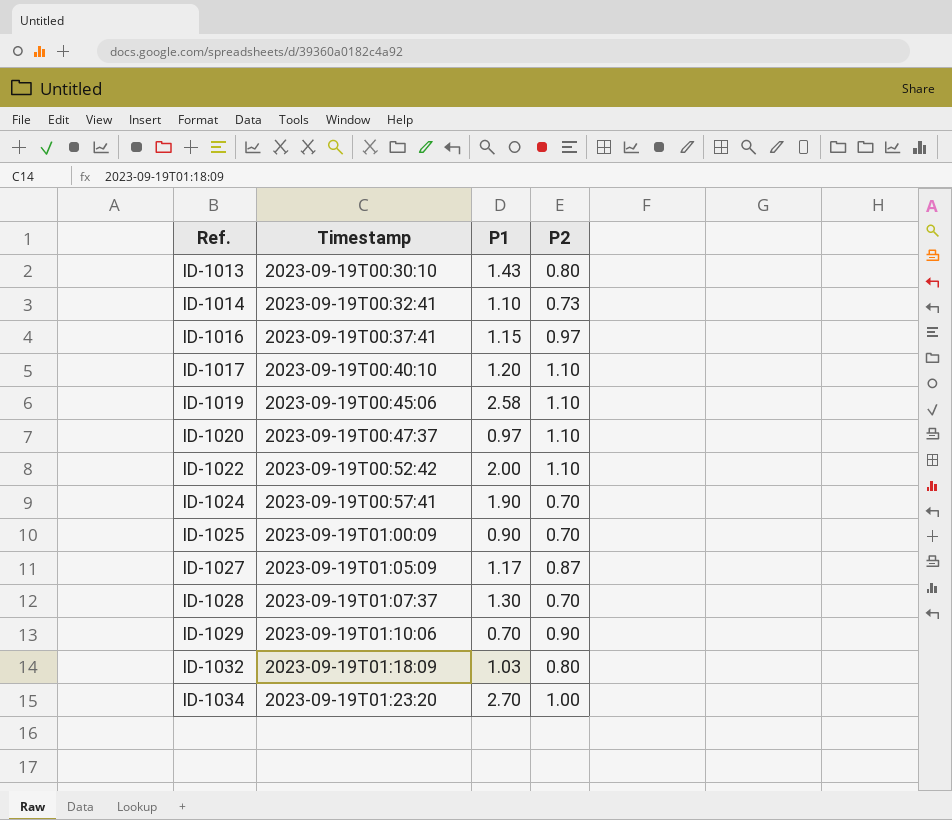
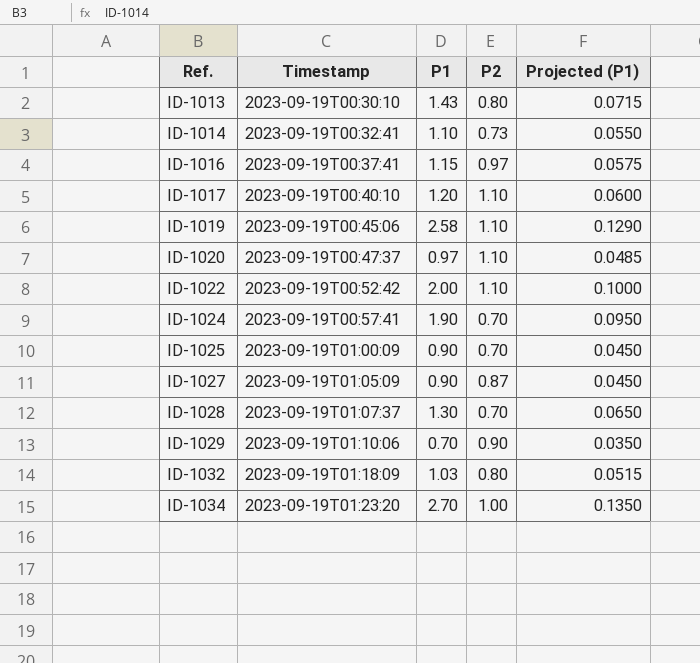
column Projected (P1) | formula: none -> [P1] * 0.05
ID-1027 | P1: 1.17 -> 0.90

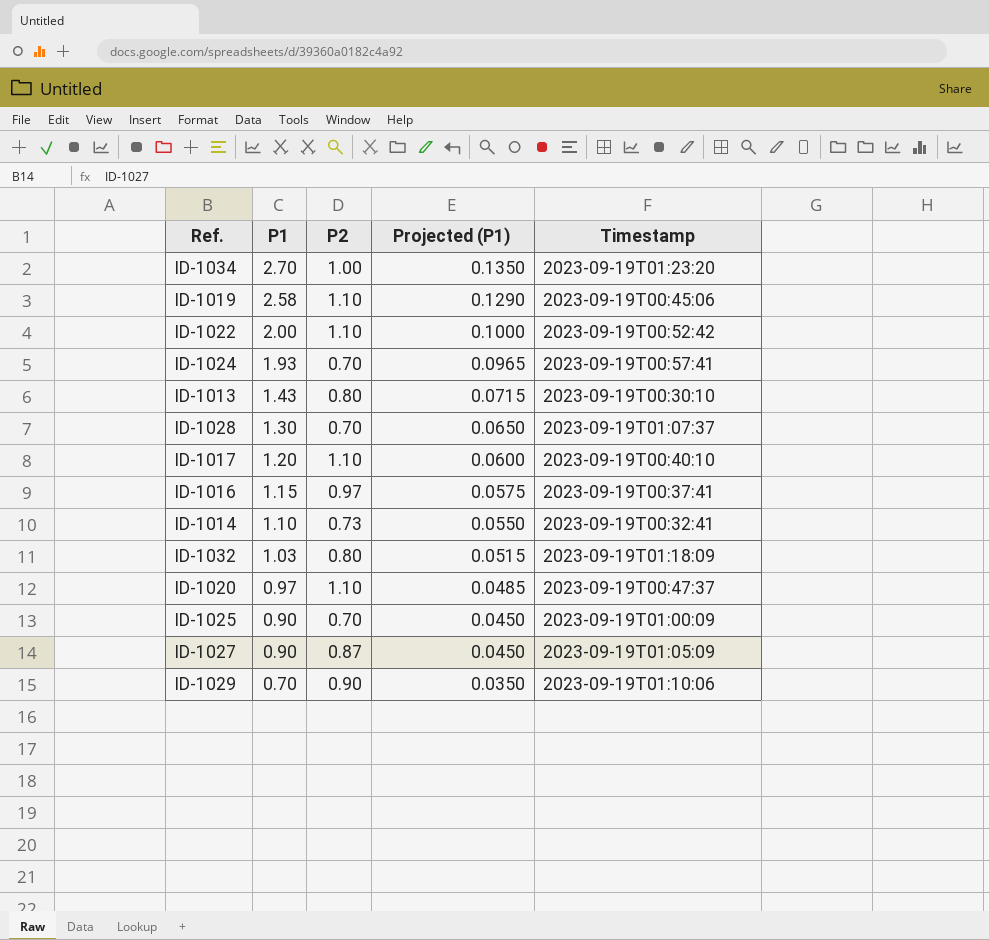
row order: Ref. ascending -> P1 descending
column Timestamp | position: 2 -> 5
ID-1024 | P1: 1.90 -> 1.93
ID-1024 | Projected (P1): 0.0950 -> 0.0965

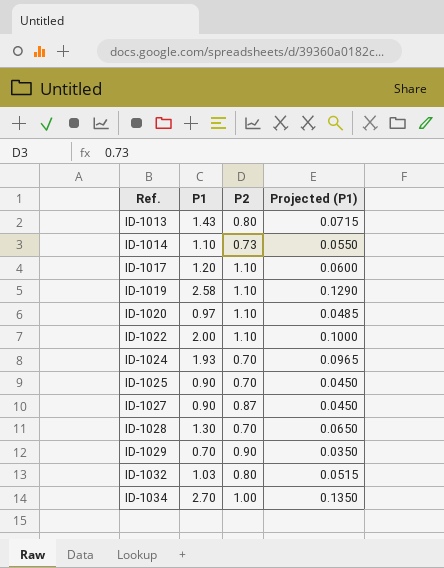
row order: P1 descending -> Ref. ascending
column Timestamp | position: 5 -> none
row ID-1016: 1.15 | 0.97 | 0.0575 | 2023-09-19T00:37:41 -> none

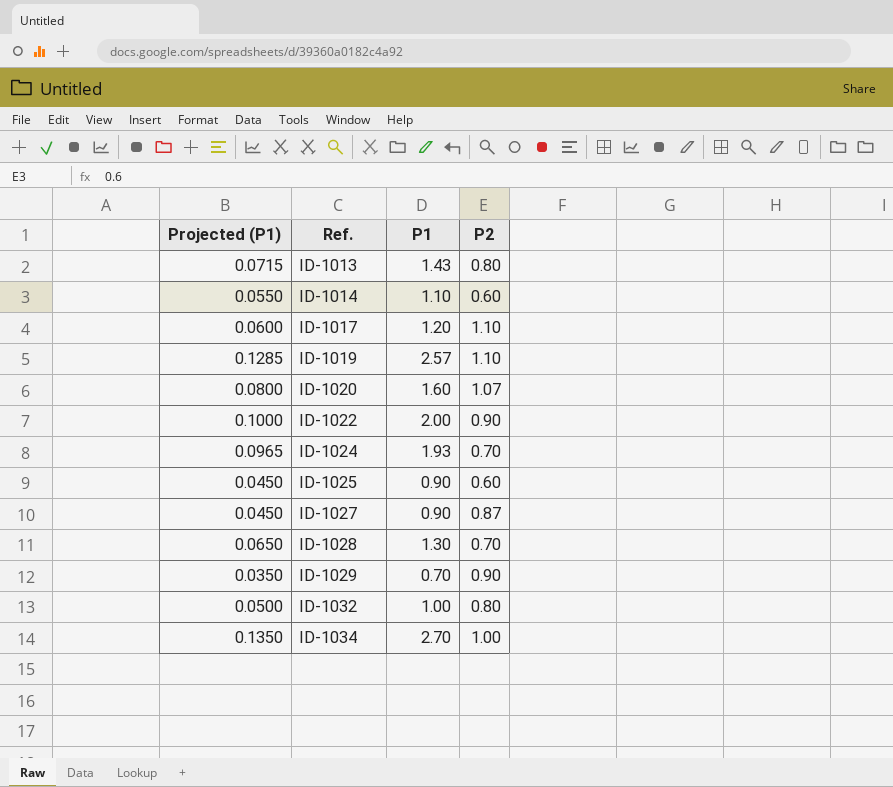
column Projected (P1) | position: 4 -> 1
ID-1014 | P2: 0.73 -> 0.60
ID-1019 | Projected (P1): 0.1290 -> 0.1285
ID-1019 | P1: 2.58 -> 2.57
ID-1020 | Projected (P1): 0.0485 -> 0.0800
ID-1020 | P1: 0.97 -> 1.60
ID-1020 | P2: 1.10 -> 1.07
ID-1022 | P2: 1.10 -> 0.90
ID-1025 | P2: 0.70 -> 0.60
ID-1032 | Projected (P1): 0.0515 -> 0.0500
ID-1032 | P1: 1.03 -> 1.00

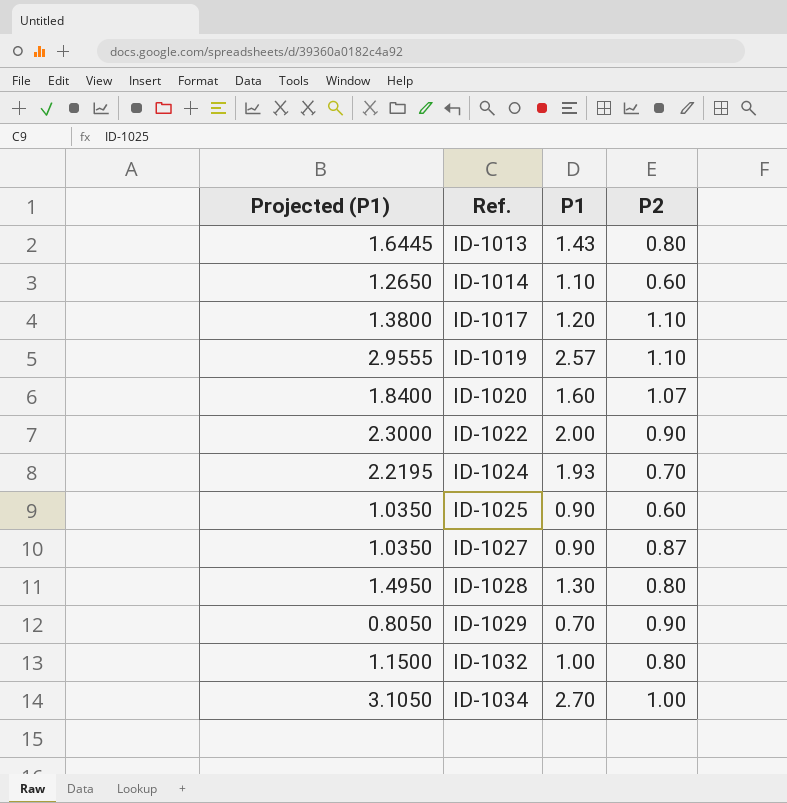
column Projected (P1) | formula: [P1] * 0.05 -> [P1] * 1.15
ID-1028 | P2: 0.70 -> 0.80

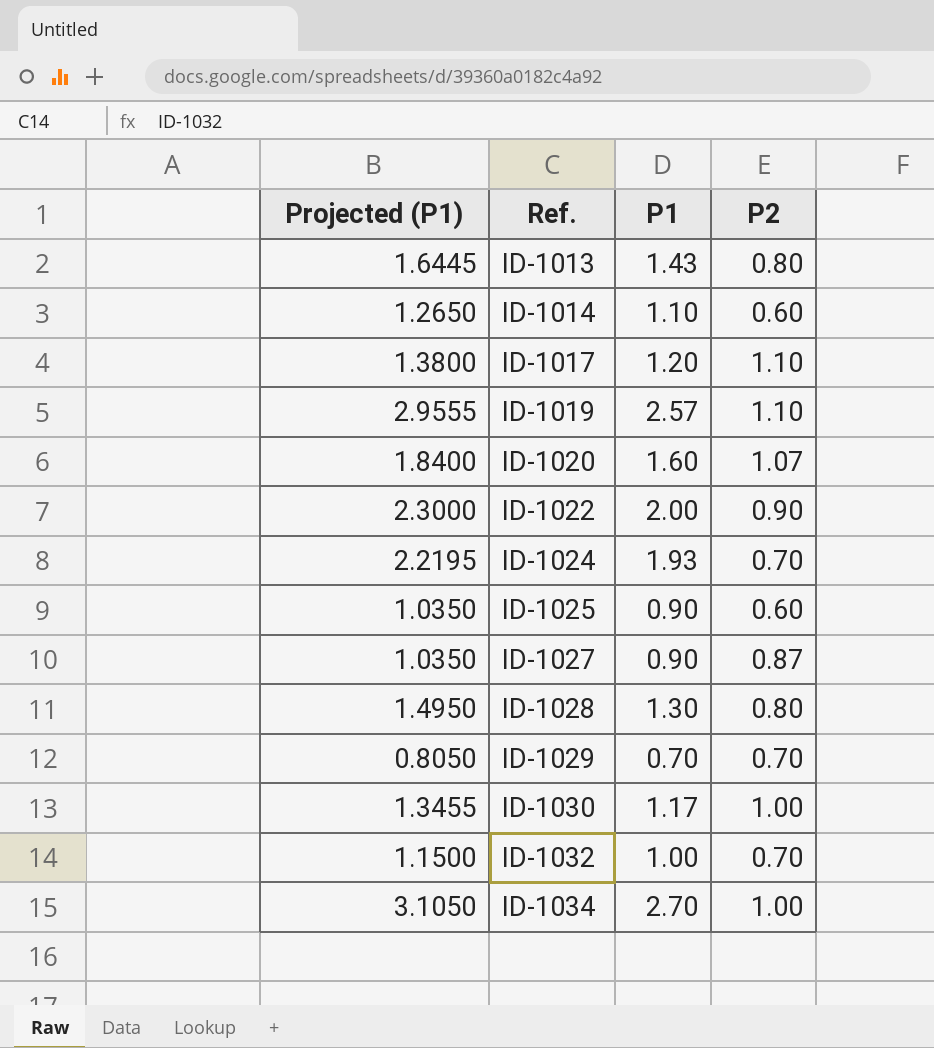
ID-1029 | P2: 0.90 -> 0.70
row ID-1030: none -> 1.3455 | 1.17 | 1.00
ID-1032 | P2: 0.80 -> 0.70

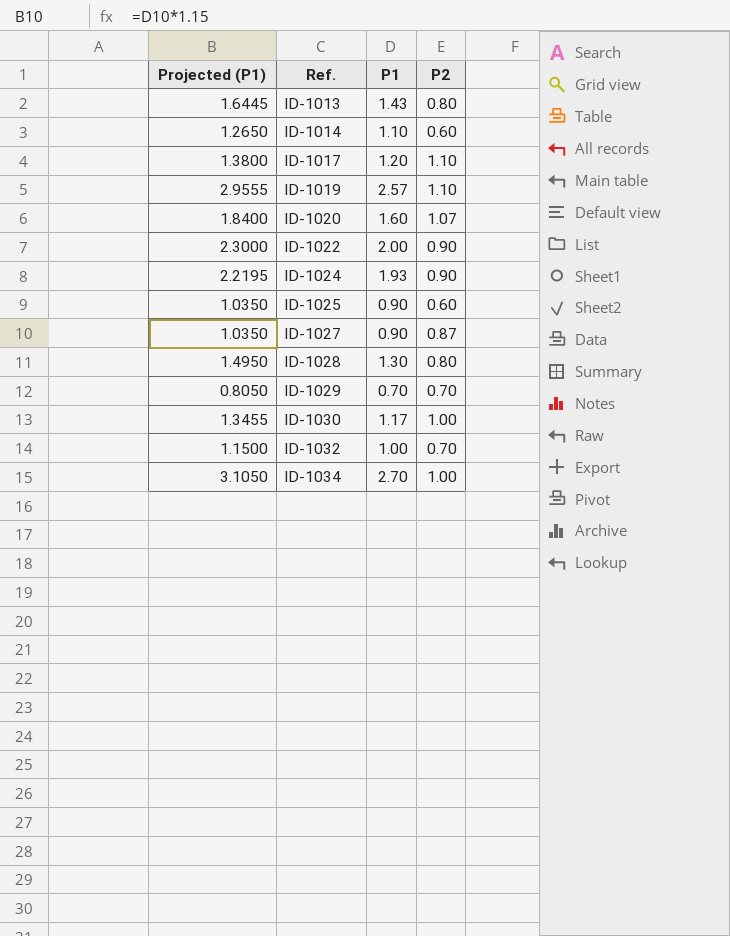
ID-1024 | P2: 0.70 -> 0.90

